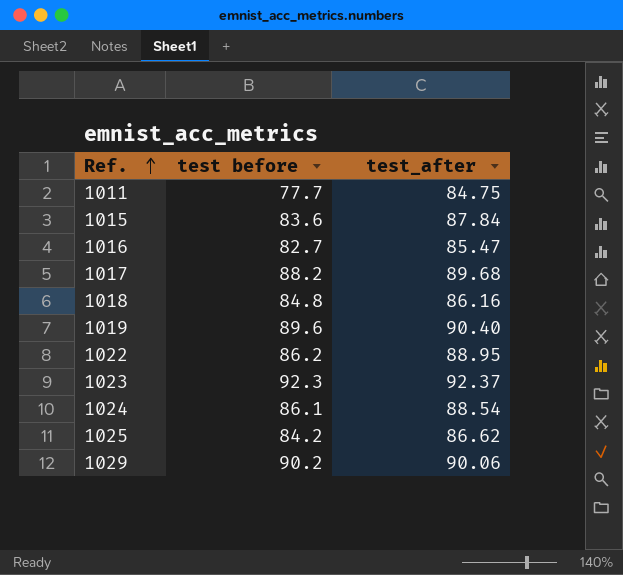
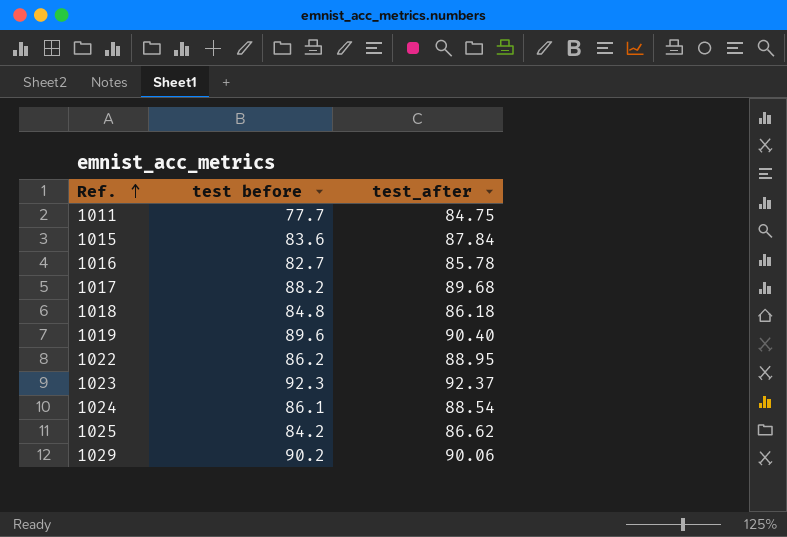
1016 | test_after: 85.47 -> 85.78
1018 | test_after: 86.16 -> 86.18

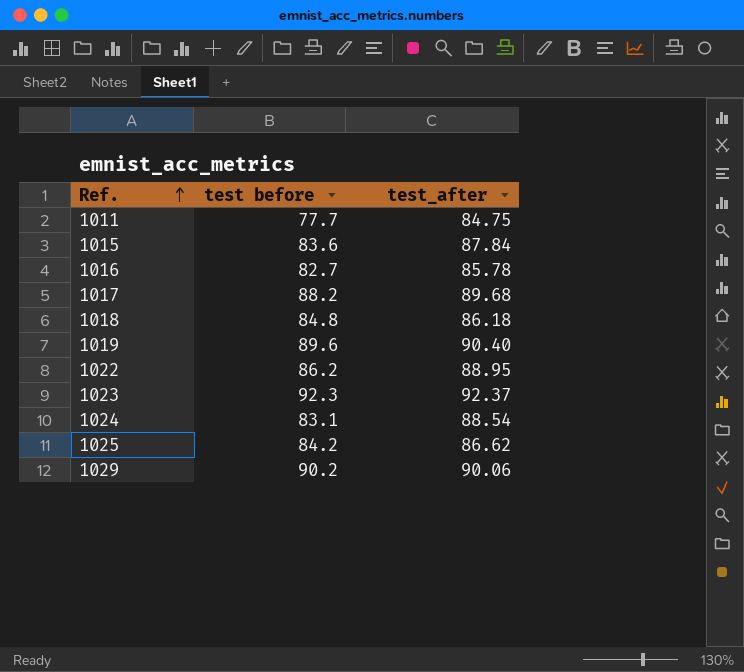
1024 | test before: 86.1 -> 83.1

